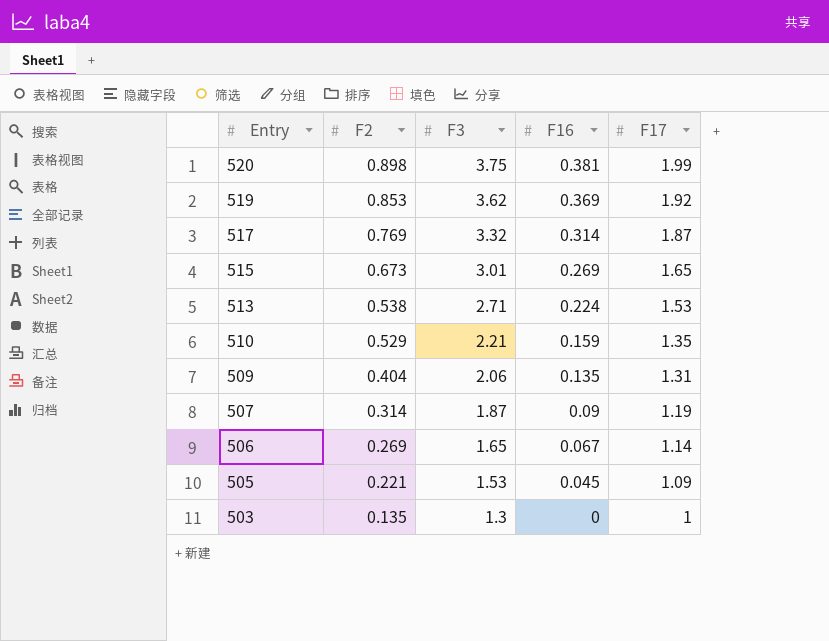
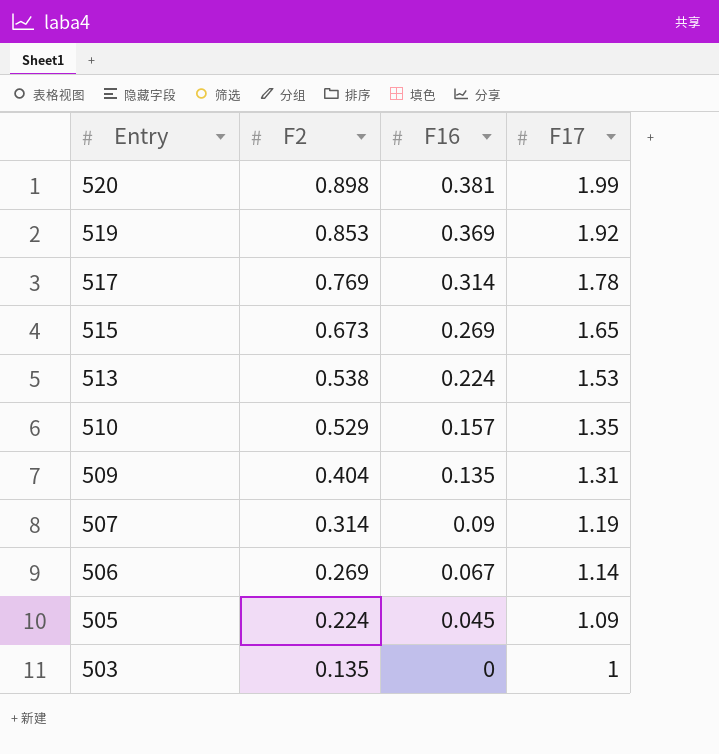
column F3 | position: 3 -> none
517 | F17: 1.87 -> 1.78
510 | F16: 0.159 -> 0.157
505 | F2: 0.221 -> 0.224

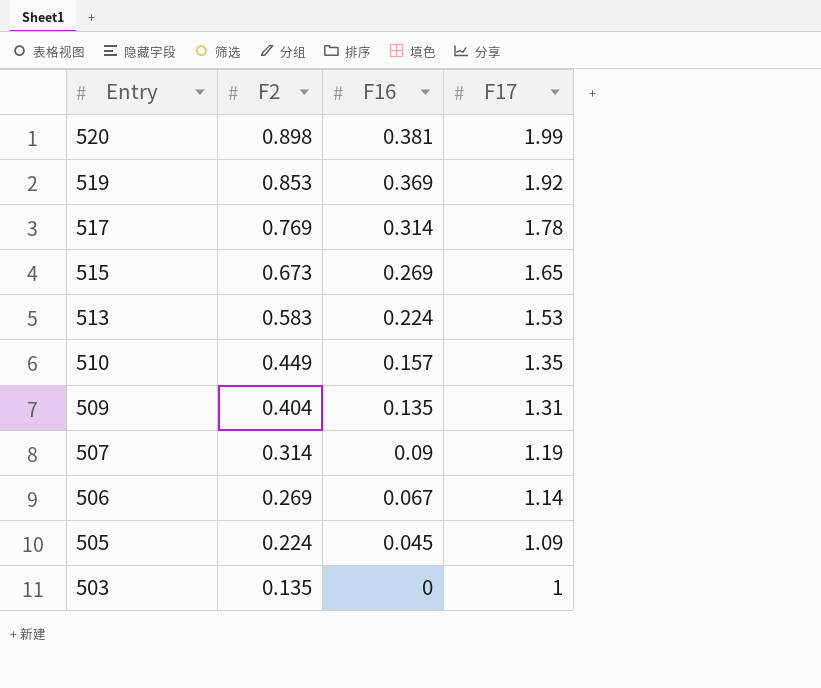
513 | F2: 0.538 -> 0.583
510 | F2: 0.529 -> 0.449

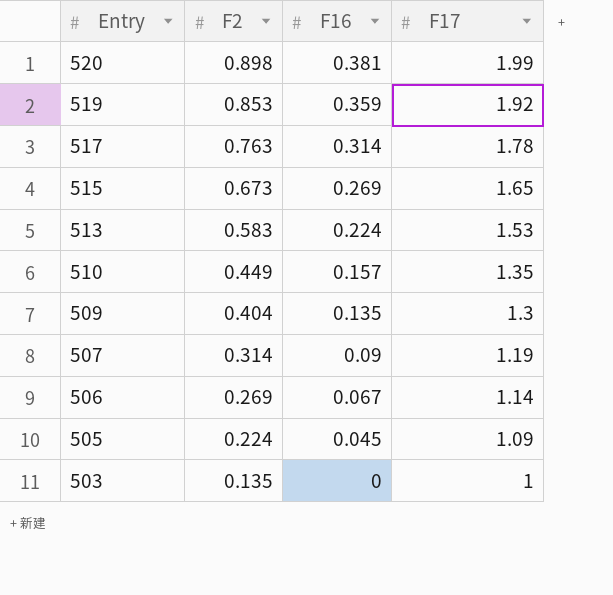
519 | F16: 0.369 -> 0.359
517 | F2: 0.769 -> 0.763
509 | F17: 1.31 -> 1.3

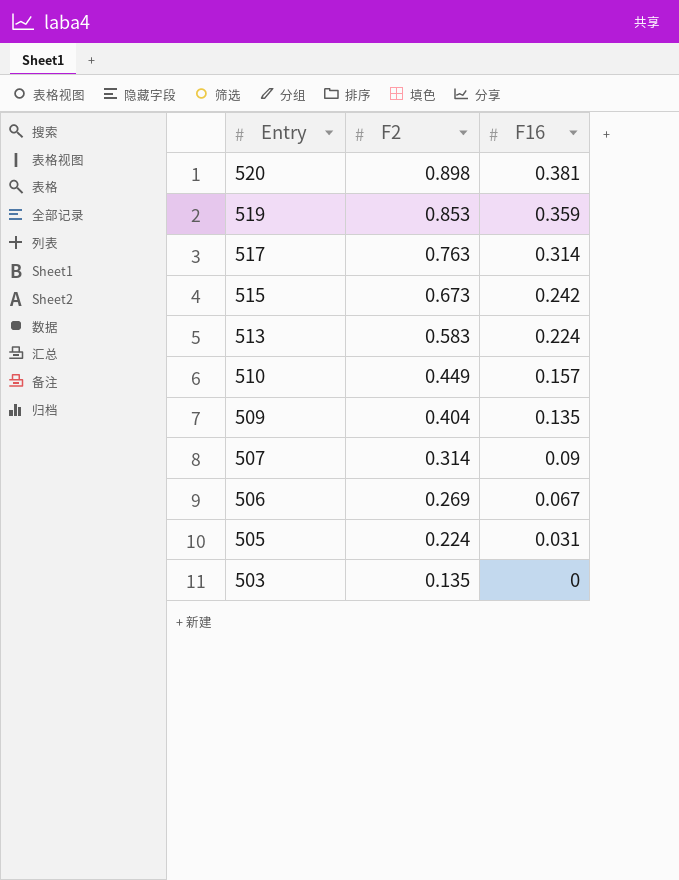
column F17 | position: 4 -> none
515 | F16: 0.269 -> 0.242
505 | F16: 0.045 -> 0.031

